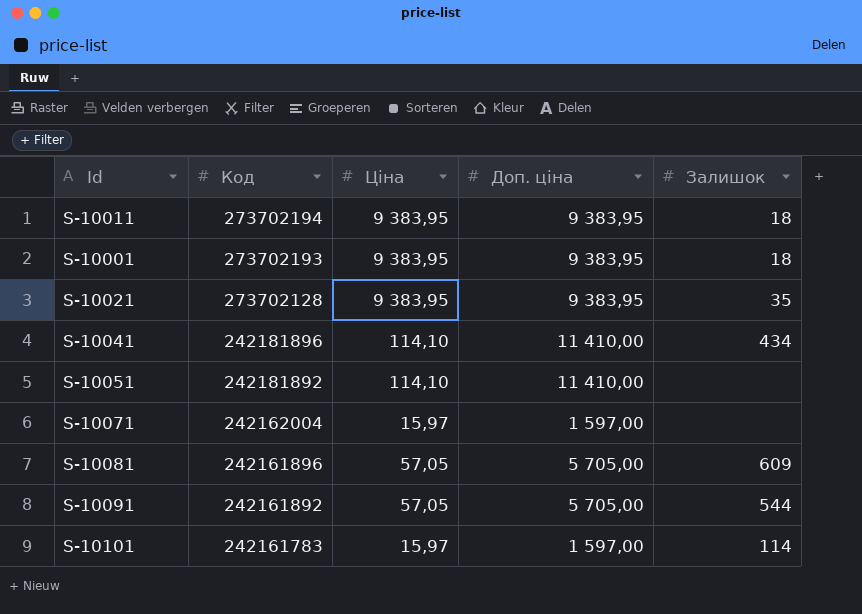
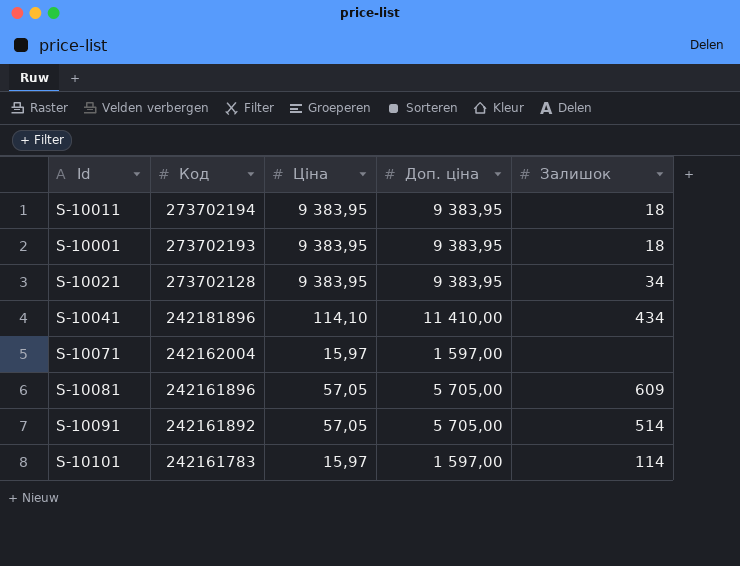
row S-10051: 242181892 | 114,10 | 11 410,00 | none -> none
S-10021 | Залишок: 35 -> 34
S-10091 | Залишок: 544 -> 514

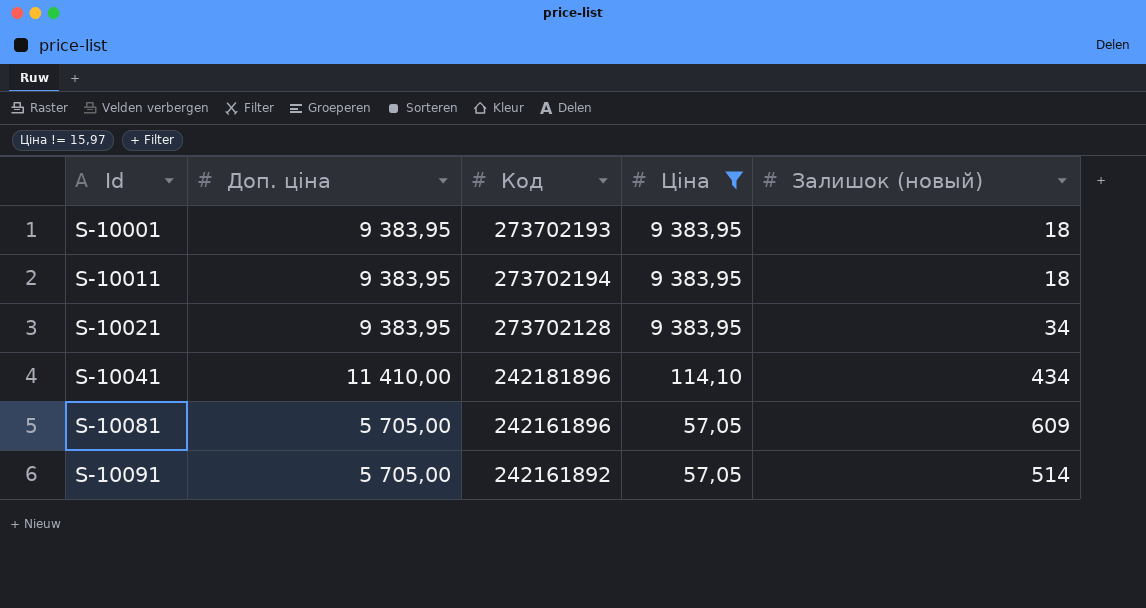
filter: none -> Ціна != 15,97
row order: Код descending -> Id ascending
column Доп. ціна | position: 4 -> 2
column name: Залишок -> Залишок (новый)

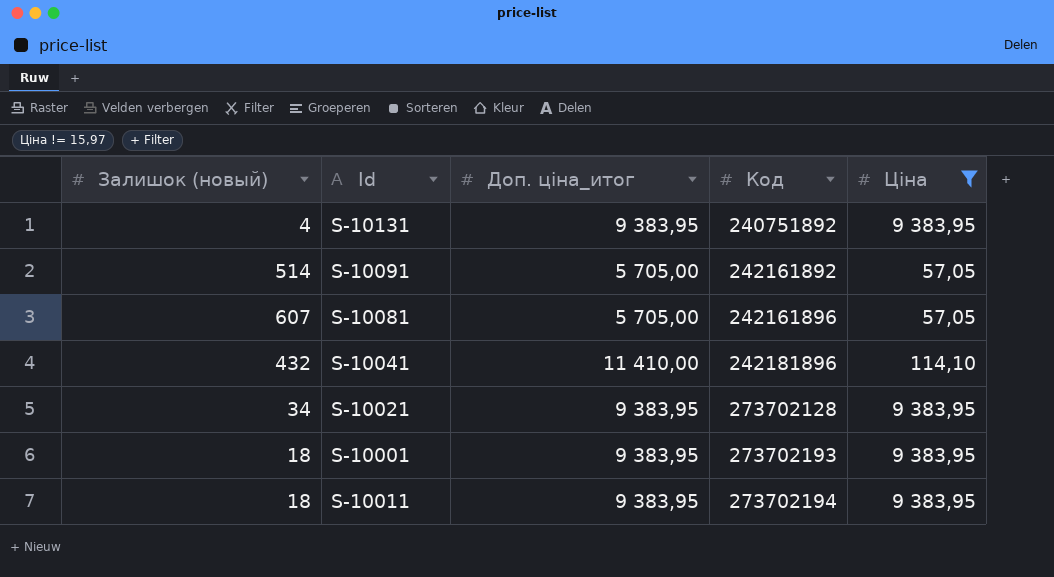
row order: Id ascending -> Код ascending
column Залишок (новый) | position: 5 -> 1
column name: Доп. ціна -> Доп. ціна_итог
row S-10131: none -> 4 | 9 383,95 | 240751892 | 9 383,95
S-10081 | Залишок (новый): 609 -> 607
S-10041 | Залишок (новый): 434 -> 432

